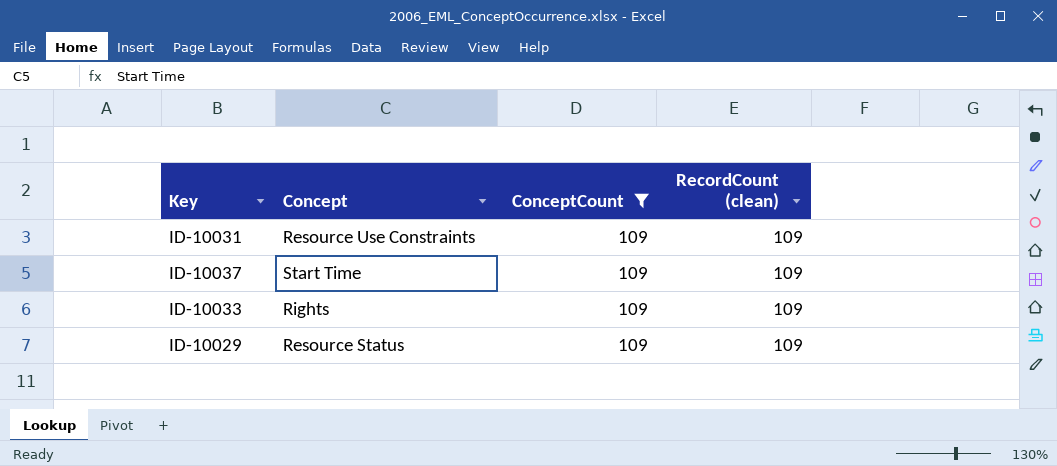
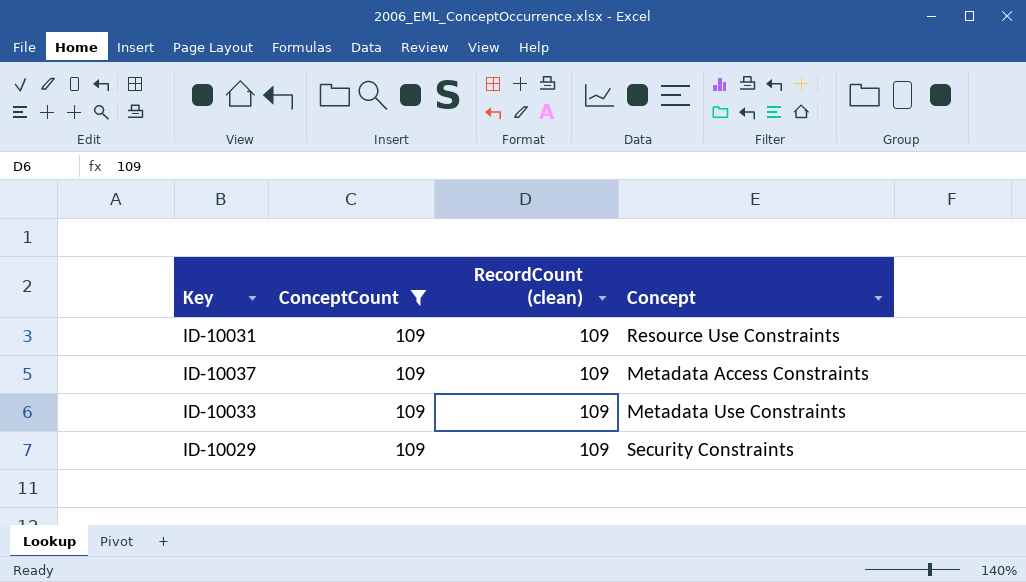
column Concept | position: 2 -> 4
ID-10037 | Concept: Start Time -> Metadata Access Constraints
ID-10033 | Concept: Rights -> Metadata Use Constraints
ID-10029 | Concept: Resource Status -> Security Constraints

